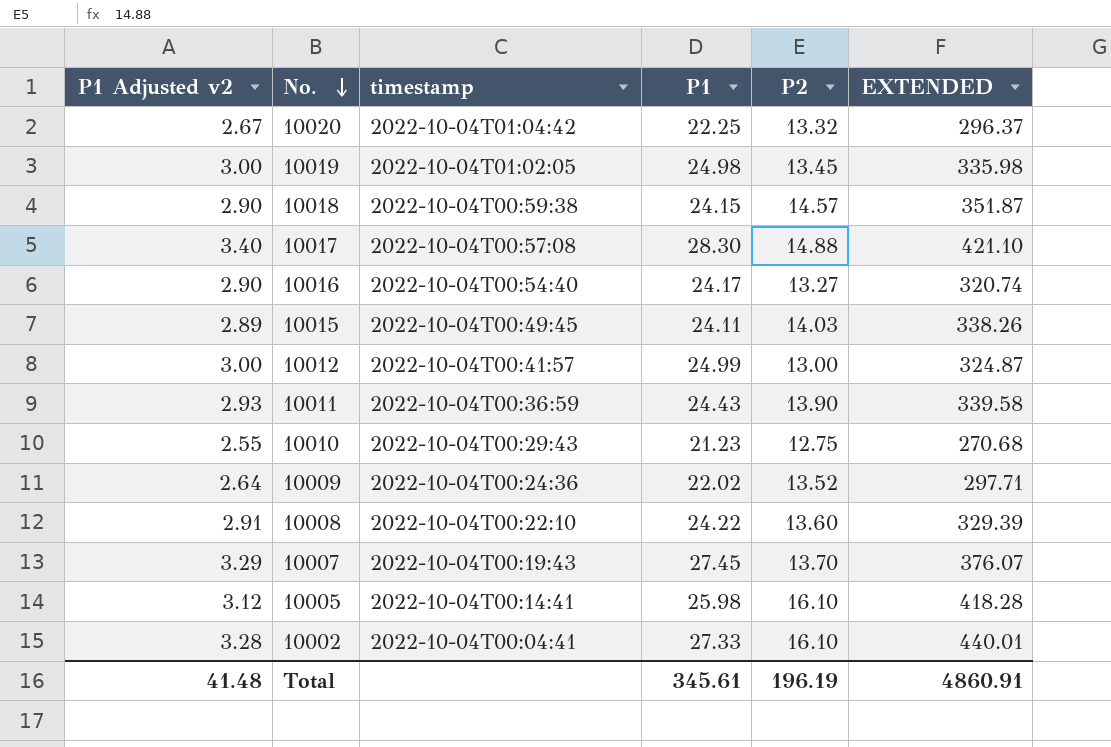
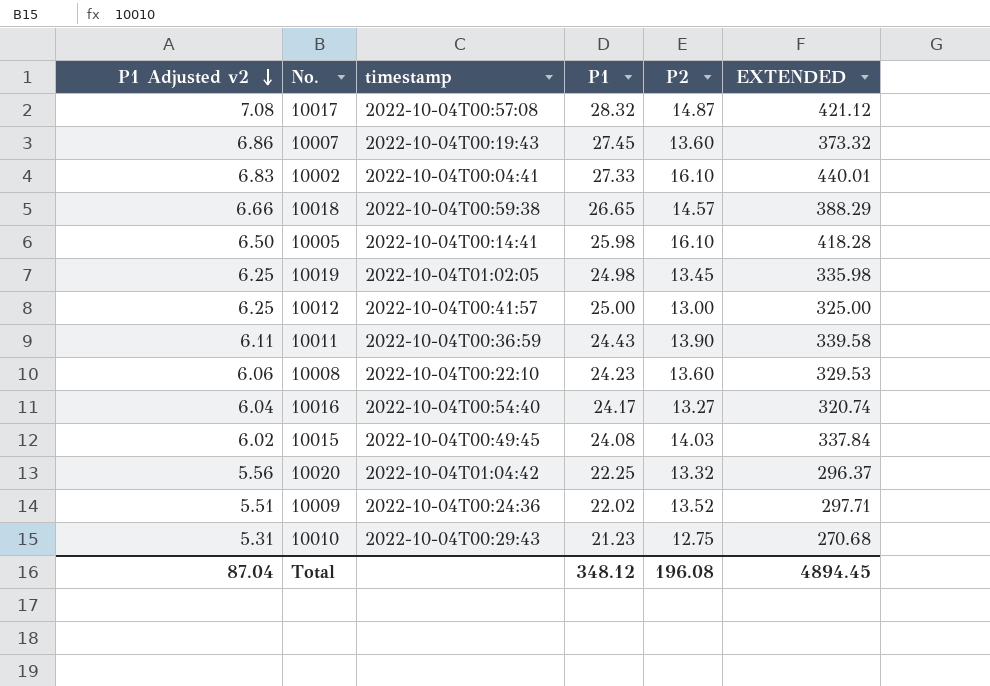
row order: No. descending -> P1 Adjusted v2 descending
column P1 Adjusted v2 | formula: [P1] * 0.12 -> [P1] * 0.25
10017 | P1: 28.30 -> 28.32
10017 | P2: 14.88 -> 14.87
10017 | EXTENDED: 421.10 -> 421.12
10007 | P2: 13.70 -> 13.60
10007 | EXTENDED: 376.07 -> 373.32
10018 | P1: 24.15 -> 26.65
10018 | EXTENDED: 351.87 -> 388.29
10012 | P1: 24.99 -> 25.00
10012 | EXTENDED: 324.87 -> 325.00
10008 | P1: 24.22 -> 24.23
10008 | EXTENDED: 329.39 -> 329.53
10015 | P1: 24.11 -> 24.08
10015 | EXTENDED: 338.26 -> 337.84
Total | P1 Adjusted v2: 41.48 -> 87.04
Total | P1: 345.61 -> 348.12
Total | P2: 196.19 -> 196.08
Total | EXTENDED: 4860.91 -> 4894.45

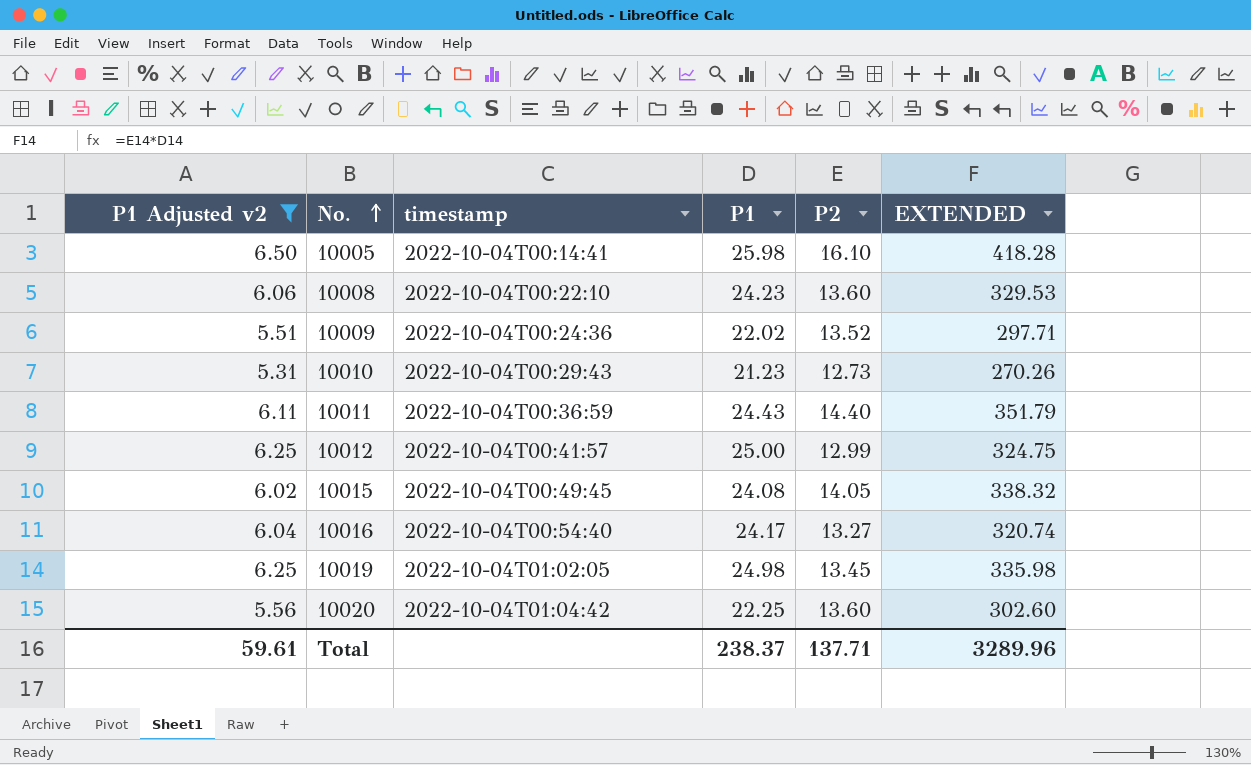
filter: none -> P1 Adjusted v2 <= 6.50
row order: P1 Adjusted v2 descending -> No. ascending
10010 | P2: 12.75 -> 12.73
10010 | EXTENDED: 270.68 -> 270.26
10011 | P2: 13.90 -> 14.40
10011 | EXTENDED: 339.58 -> 351.79
10012 | P2: 13.00 -> 12.99
10012 | EXTENDED: 325.00 -> 324.75
10015 | P2: 14.03 -> 14.05
10015 | EXTENDED: 337.84 -> 338.32
10020 | P2: 13.32 -> 13.60
10020 | EXTENDED: 296.37 -> 302.60
Total | P1 Adjusted v2: 87.04 -> 59.61
Total | P1: 348.12 -> 238.37
Total | P2: 196.08 -> 137.71
Total | EXTENDED: 4894.45 -> 3289.96

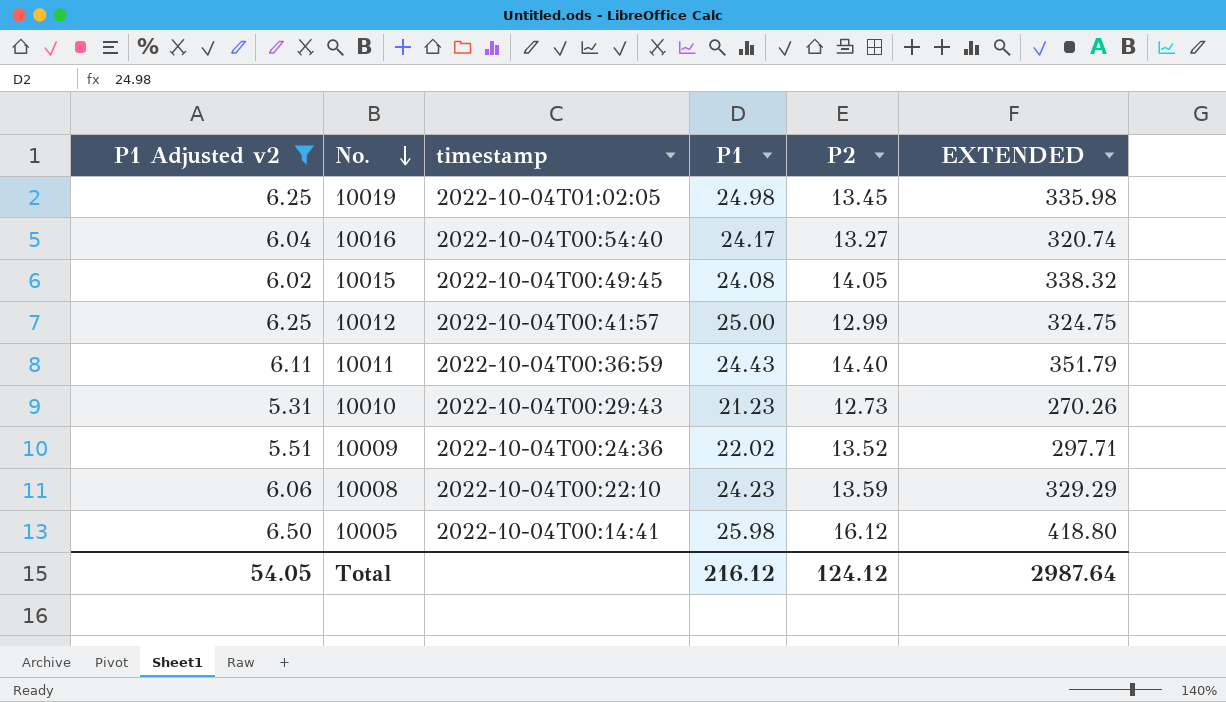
row order: No. ascending -> No. descending
row 10020: 5.56 | 2022-10-04T01:04:42 | 22.25 | 13.60 | 302.60 -> none
10008 | P2: 13.60 -> 13.59
10008 | EXTENDED: 329.53 -> 329.29
10005 | P2: 16.10 -> 16.12
10005 | EXTENDED: 418.28 -> 418.80
Total | P1 Adjusted v2: 59.61 -> 54.05
Total | P1: 238.37 -> 216.12
Total | P2: 137.71 -> 124.12
Total | EXTENDED: 3289.96 -> 2987.64

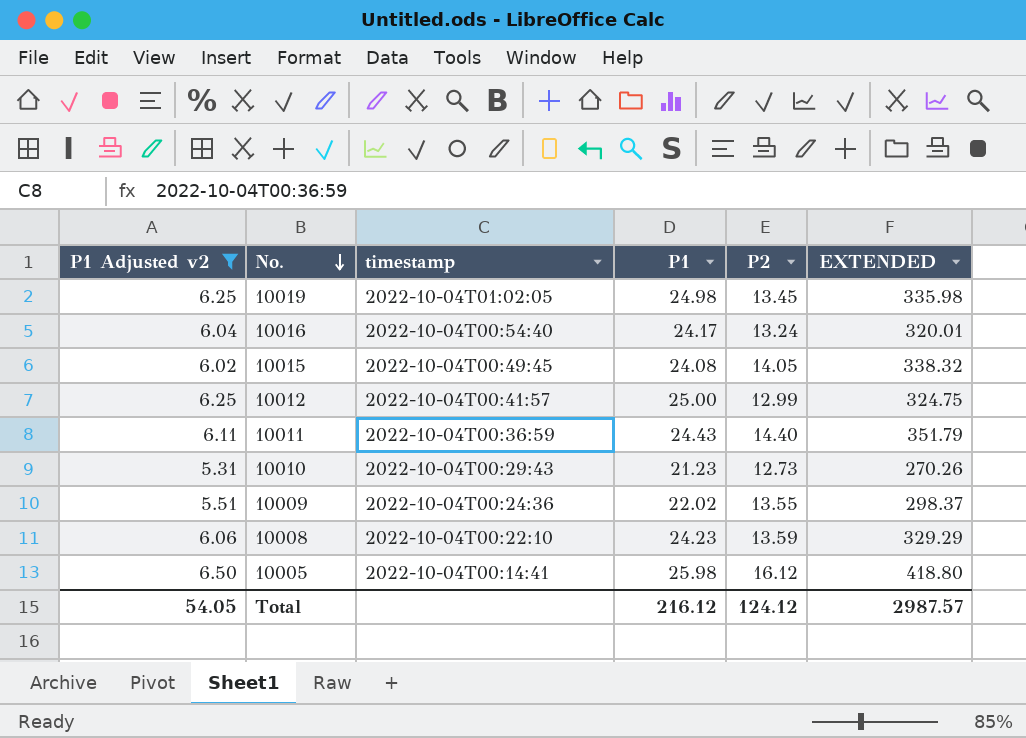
10016 | P2: 13.27 -> 13.24
10016 | EXTENDED: 320.74 -> 320.01
10009 | P2: 13.52 -> 13.55
10009 | EXTENDED: 297.71 -> 298.37
Total | EXTENDED: 2987.64 -> 2987.57

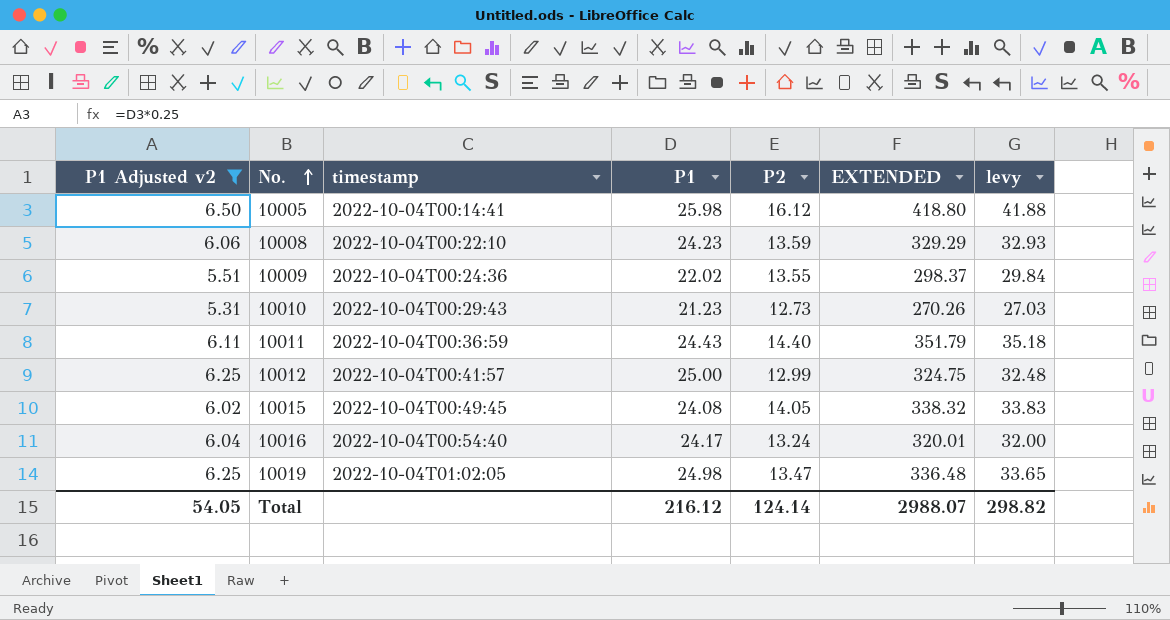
row order: No. descending -> No. ascending
column levy | formula: none -> [EXTENDED] * 0.1
10019 | P2: 13.45 -> 13.47
10019 | EXTENDED: 335.98 -> 336.48
Total | P2: 124.12 -> 124.14
Total | EXTENDED: 2987.57 -> 2988.07

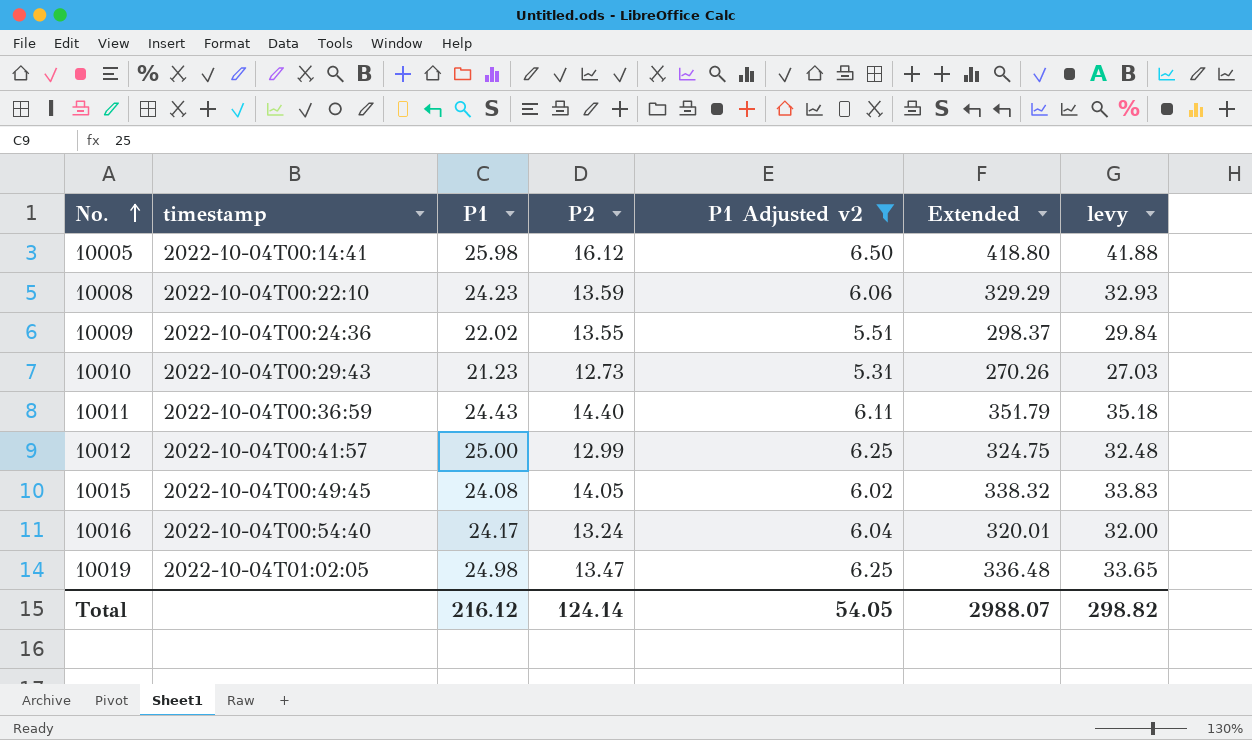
column P1 Adjusted v2 | position: 1 -> 5
column name: EXTENDED -> Extended

